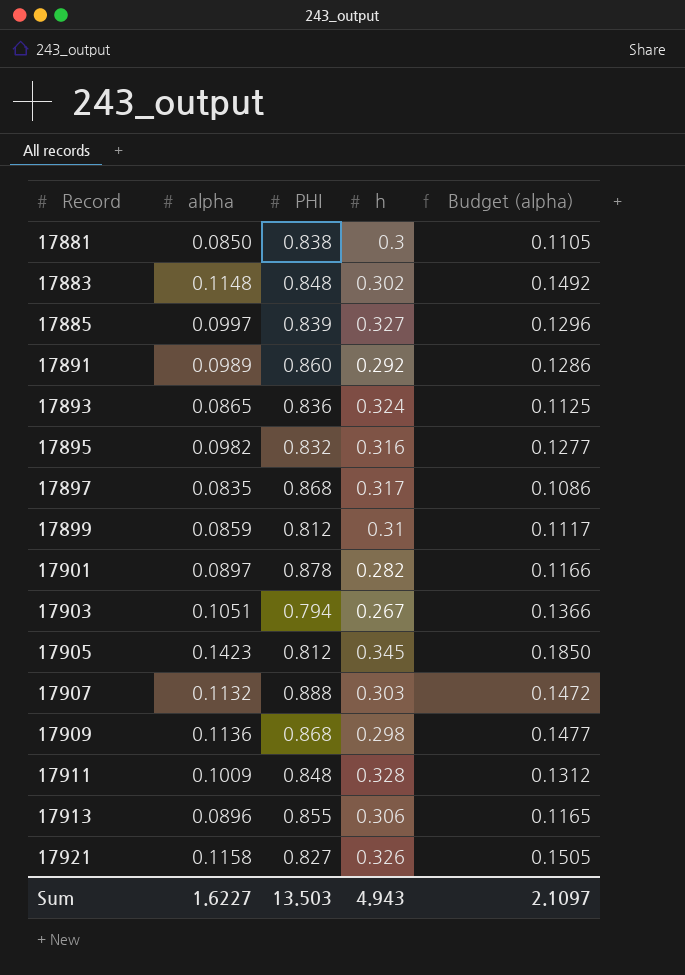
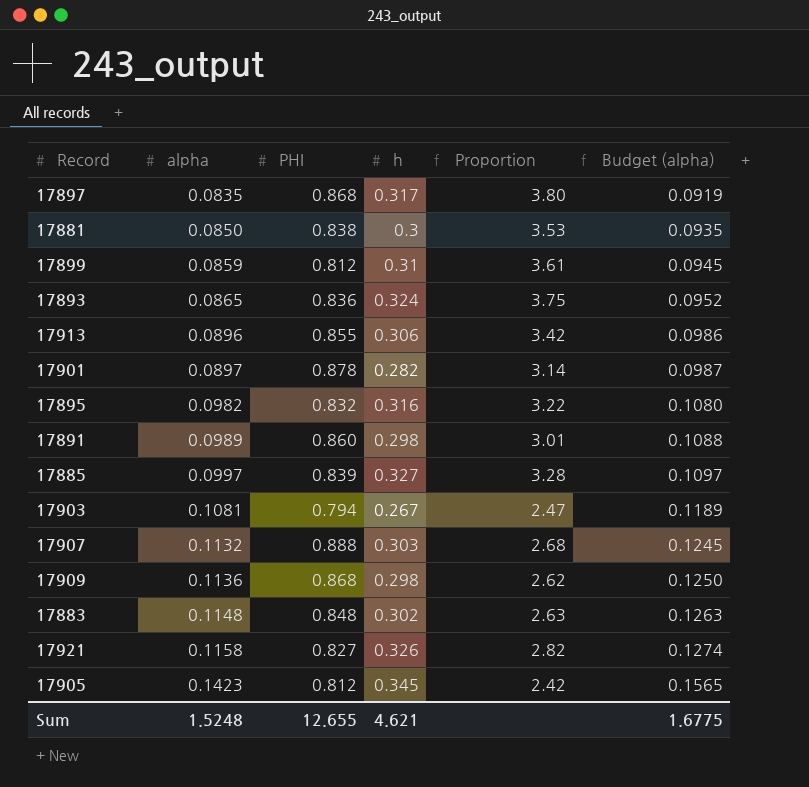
row order: Record ascending -> alpha ascending
column Proportion | formula: none -> [h] / [alpha]
column Budget (alpha) | formula: [alpha] * 1.3 -> [alpha] * 1.1
row 17911: 0.1009 | 0.848 | 0.328 | 0.1312 -> none
17891 | h: 0.292 -> 0.298
17903 | alpha: 0.1051 -> 0.1081
Sum | alpha: 1.6227 -> 1.5248
Sum | PHI: 13.503 -> 12.655
Sum | h: 4.943 -> 4.621
Sum | Budget (alpha): 2.1097 -> 1.6775

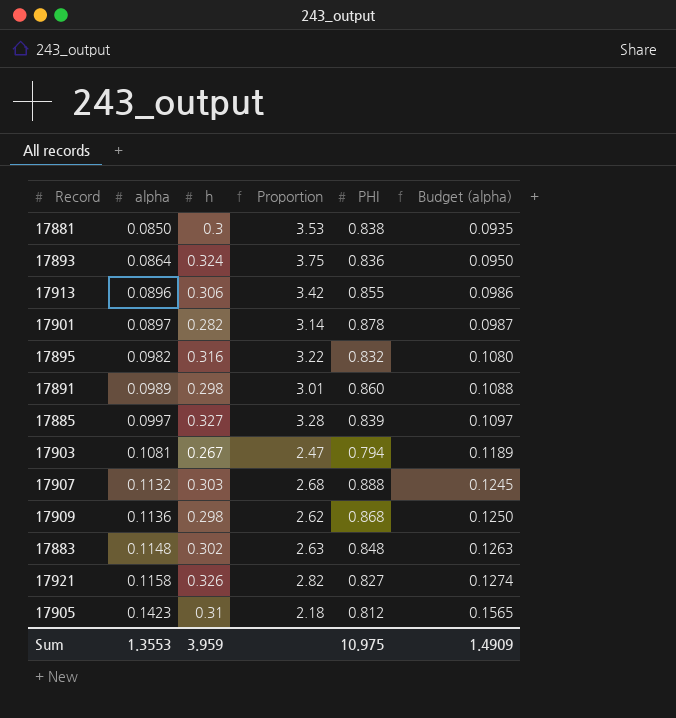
column PHI | position: 3 -> 5
row 17897: 0.0835 | 0.868 | 0.317 | 3.80 | 0.0919 -> none
row 17899: 0.0859 | 0.812 | 0.31 | 3.61 | 0.0945 -> none
17893 | alpha: 0.0865 -> 0.0864
17893 | Budget (alpha): 0.0952 -> 0.0950
17905 | h: 0.345 -> 0.31
17905 | Proportion: 2.42 -> 2.18
Sum | alpha: 1.5248 -> 1.3553
Sum | h: 4.621 -> 3.959
Sum | PHI: 12.655 -> 10.975
Sum | Budget (alpha): 1.6775 -> 1.4909

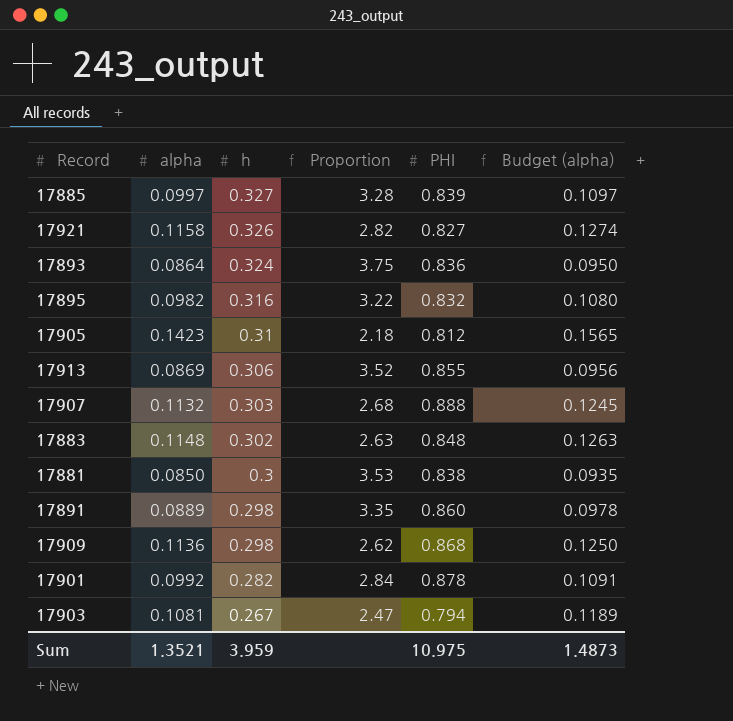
row order: alpha ascending -> h descending
17913 | alpha: 0.0896 -> 0.0869
17913 | Proportion: 3.42 -> 3.52
17913 | Budget (alpha): 0.0986 -> 0.0956
17891 | alpha: 0.0989 -> 0.0889
17891 | Proportion: 3.01 -> 3.35
17891 | Budget (alpha): 0.1088 -> 0.0978
17901 | alpha: 0.0897 -> 0.0992
17901 | Proportion: 3.14 -> 2.84
17901 | Budget (alpha): 0.0987 -> 0.1091
Sum | alpha: 1.3553 -> 1.3521
Sum | Budget (alpha): 1.4909 -> 1.4873

